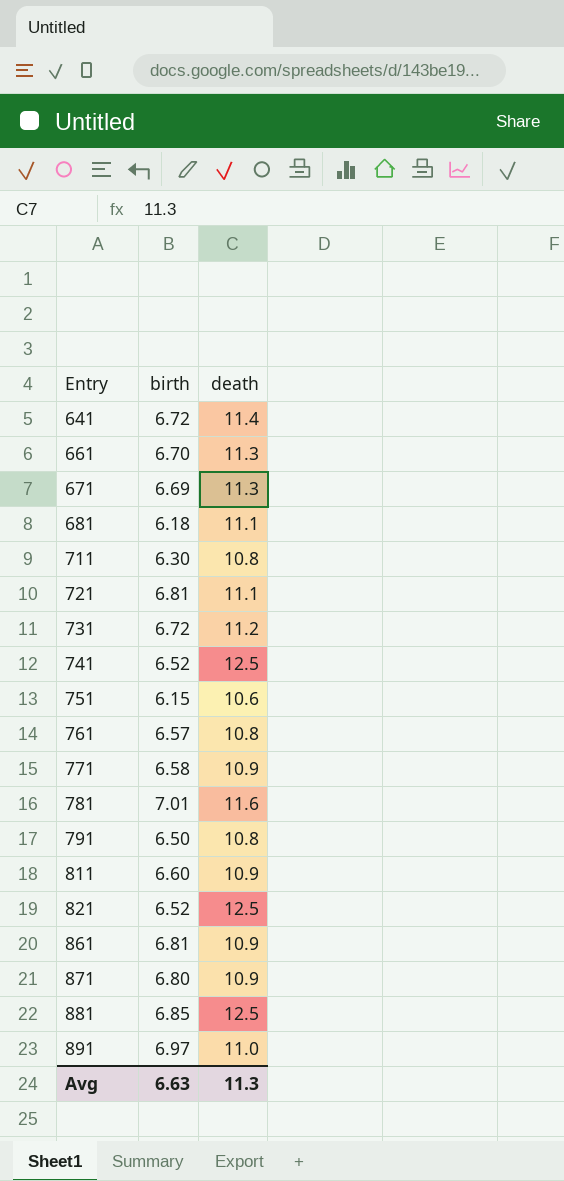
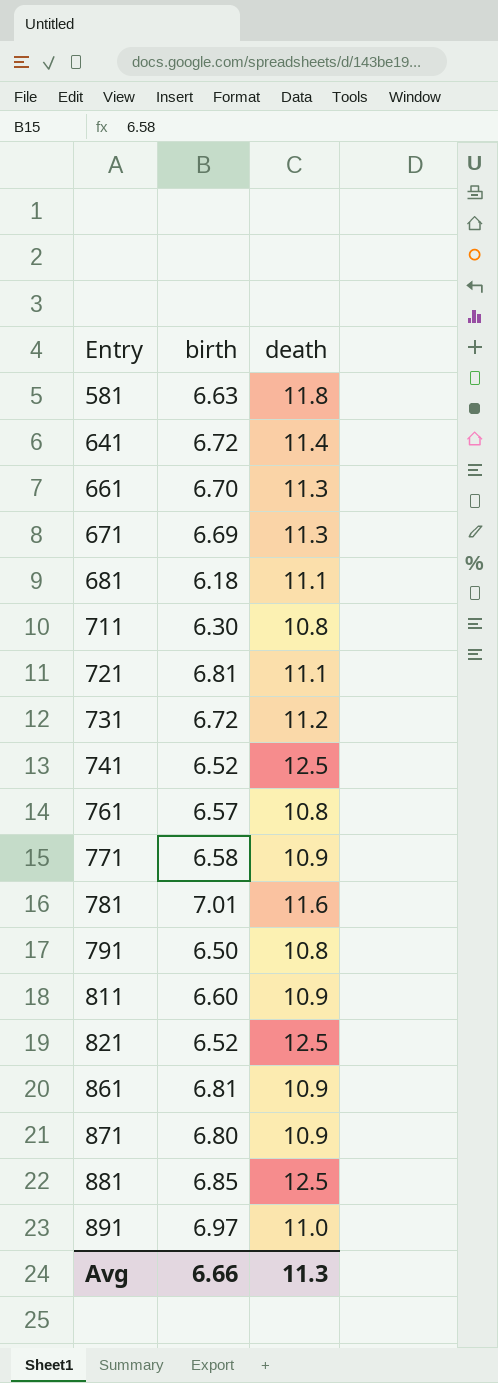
row 751: 6.15 | 10.6 -> none
row 581: none -> 6.63 | 11.8
Avg | birth: 6.63 -> 6.66

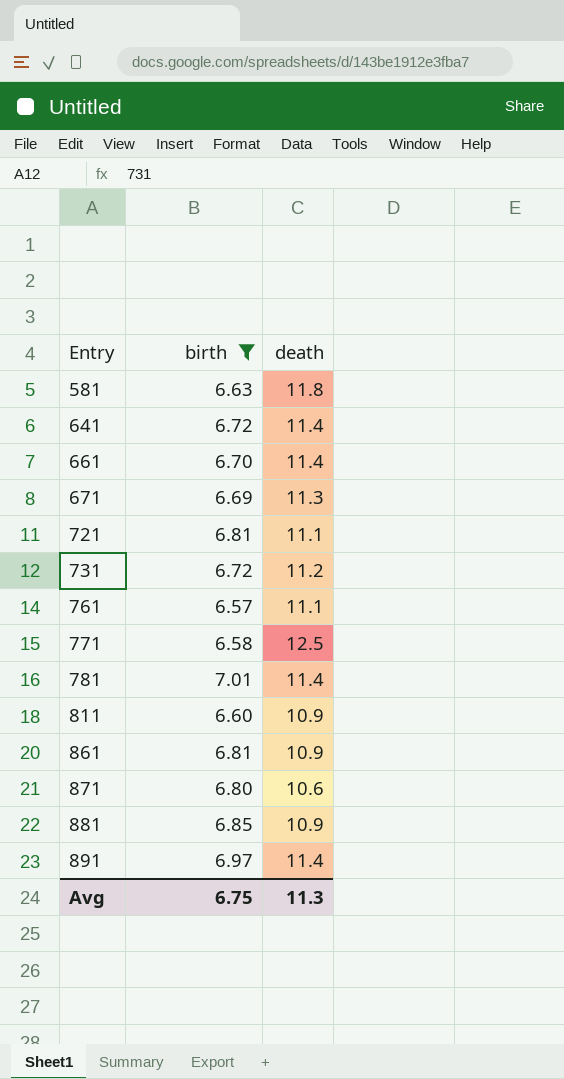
filter: none -> birth >= 6.57
661 | death: 11.3 -> 11.4
761 | death: 10.8 -> 11.1
771 | death: 10.9 -> 12.5
781 | death: 11.6 -> 11.4
871 | death: 10.9 -> 10.6
881 | death: 12.5 -> 10.9
891 | death: 11.0 -> 11.4
Avg | birth: 6.66 -> 6.75

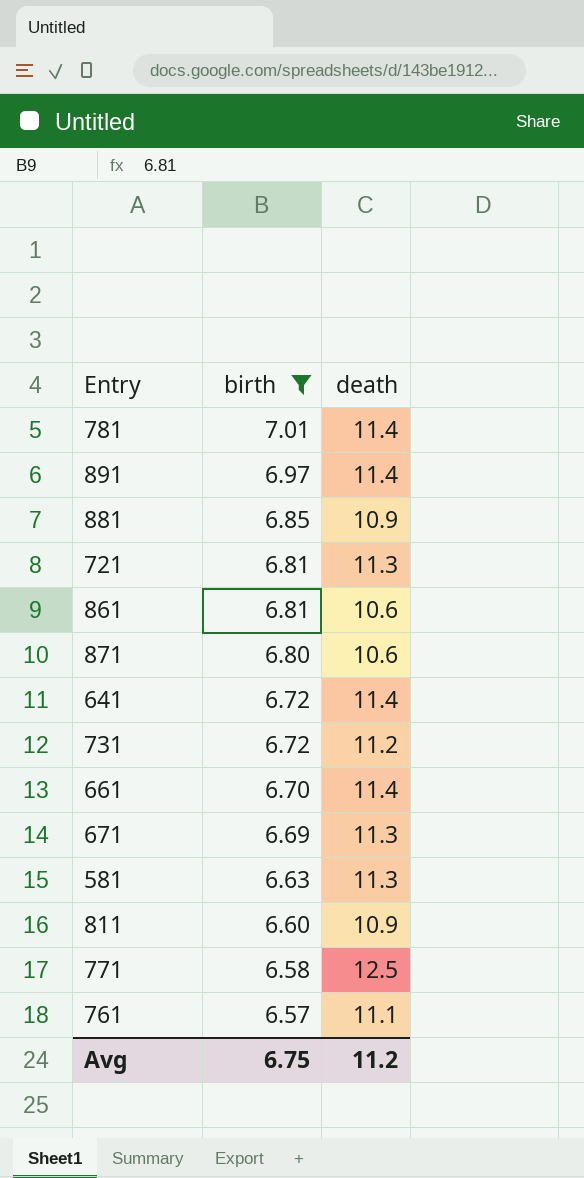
row order: Entry ascending -> birth descending
721 | death: 11.1 -> 11.3
861 | death: 10.9 -> 10.6
581 | death: 11.8 -> 11.3
Avg | death: 11.3 -> 11.2

